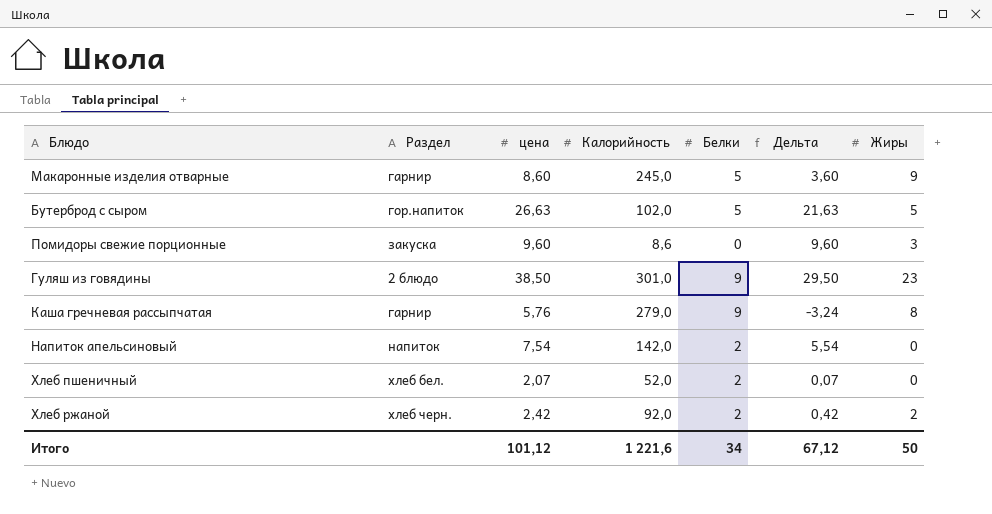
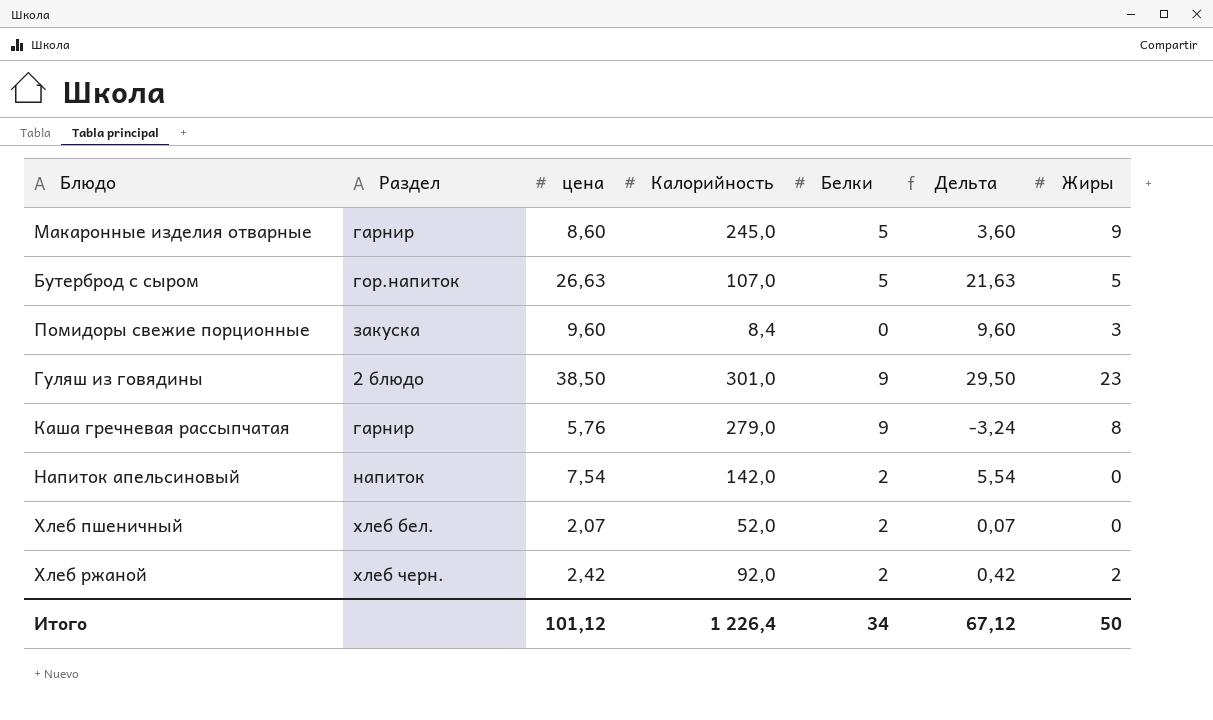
Бутерброд с сыром | Калорийность: 102,0 -> 107,0
Помидоры свежие порционные | Калорийность: 8,6 -> 8,4
Итого | Калорийность: 1 221,6 -> 1 226,4

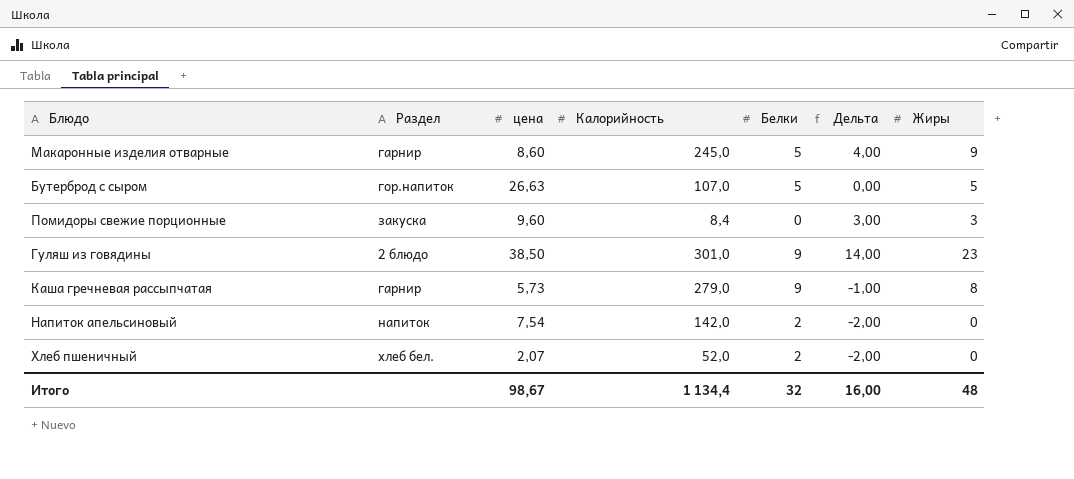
column Дельта | formula: [цена] - [Белки] -> [Жиры] - [Белки]
row Хлеб ржаной: хлеб черн. | 2,42 | 92,0 | 2 | 0,42 | 2 -> none
Каша гречневая рассыпчатая | цена: 5,76 -> 5,73
Итого | цена: 101,12 -> 98,67
Итого | Калорийность: 1 226,4 -> 1 134,4
Итого | Белки: 34 -> 32
Итого | Дельта: 67,12 -> 16,00
Итого | Жиры: 50 -> 48

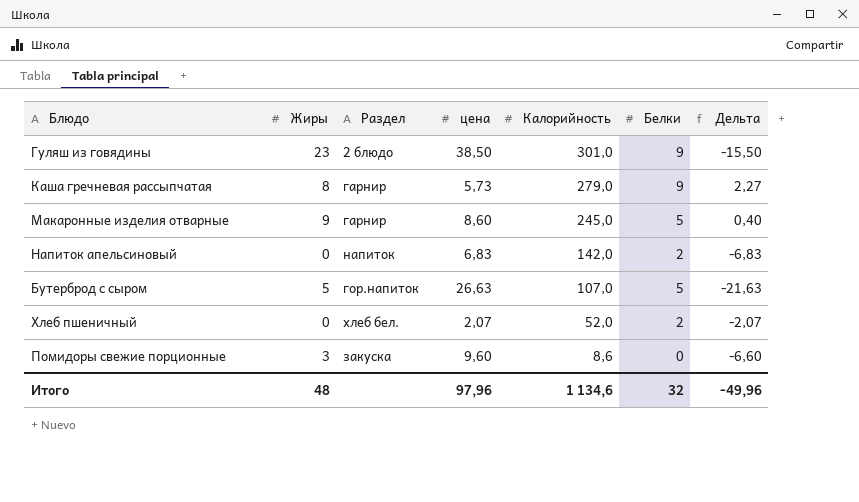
row order: none -> Калорийность descending
column Жиры | position: 7 -> 2
column Дельта | formula: [Жиры] - [Белки] -> [Жиры] - [цена]
Напиток апельсиновый | цена: 7,54 -> 6,83
Помидоры свежие порционные | Калорийность: 8,4 -> 8,6
Итого | цена: 98,67 -> 97,96
Итого | Калорийность: 1 134,4 -> 1 134,6
Итого | Дельта: 16,00 -> -49,96

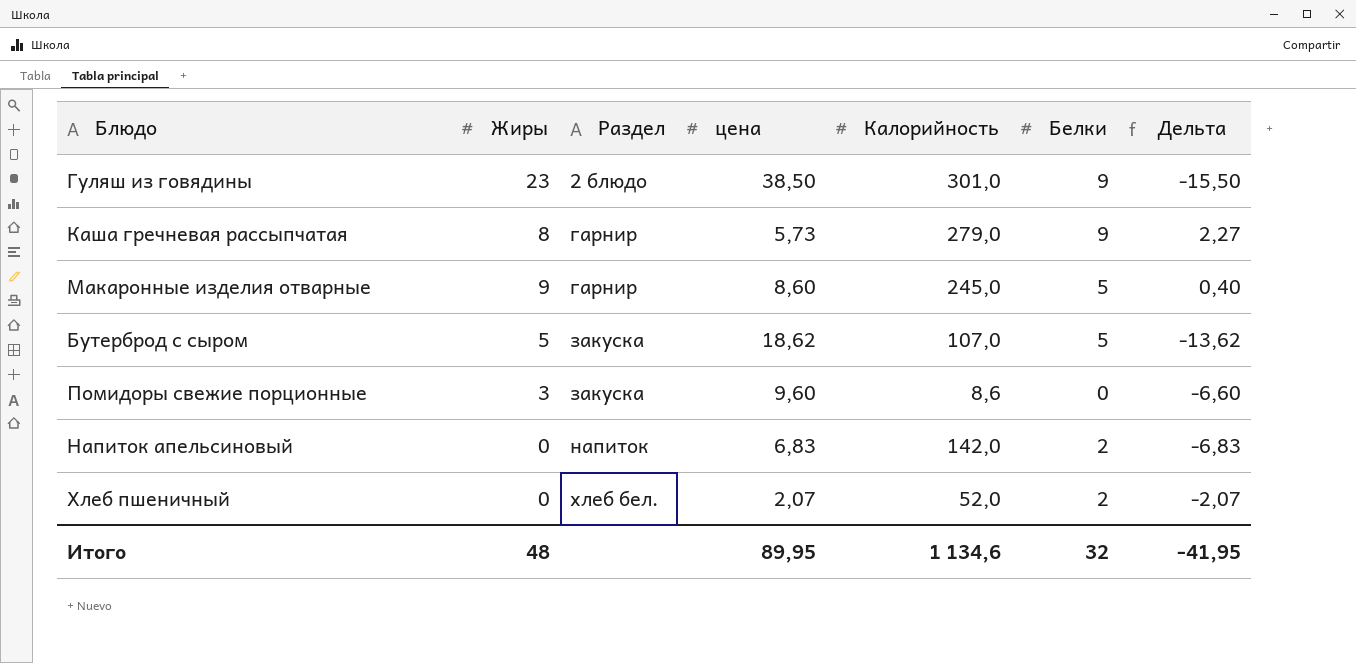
row order: Калорийность descending -> Раздел ascending
Бутерброд с сыром | Раздел: гор.напиток -> закуска
Бутерброд с сыром | цена: 26,63 -> 18,62
Бутерброд с сыром | Дельта: -21,63 -> -13,62
Итого | цена: 97,96 -> 89,95
Итого | Дельта: -49,96 -> -41,95

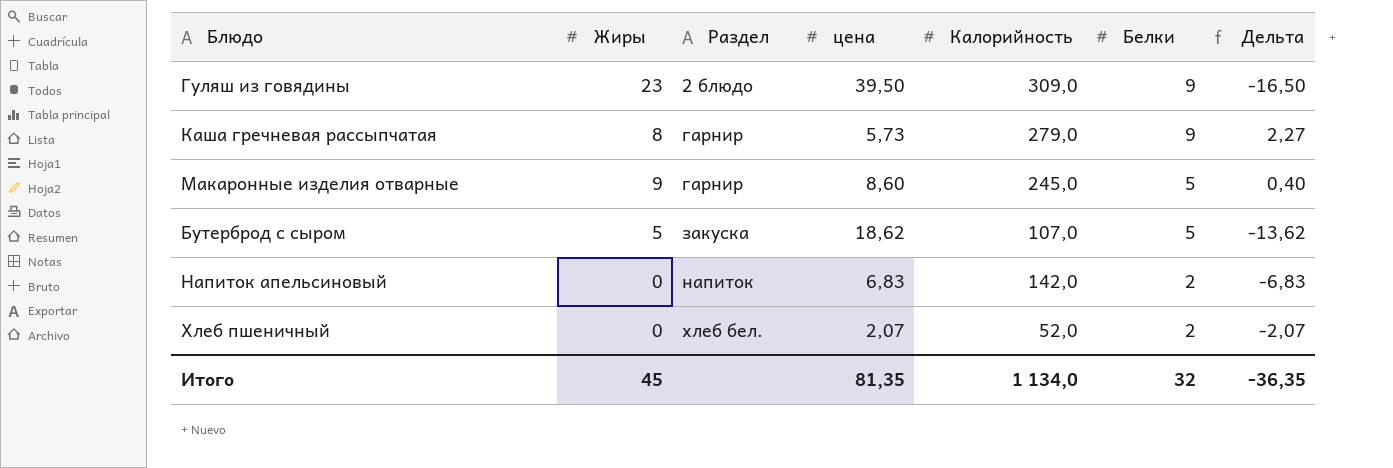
row Помидоры свежие порционные: 3 | закуска | 9,60 | 8,6 | 0 | -6,60 -> none
Гуляш из говядины | цена: 38,50 -> 39,50
Гуляш из говядины | Калорийность: 301,0 -> 309,0
Гуляш из говядины | Дельта: -15,50 -> -16,50
Итого | Жиры: 48 -> 45
Итого | цена: 89,95 -> 81,35
Итого | Калорийность: 1 134,6 -> 1 134,0
Итого | Дельта: -41,95 -> -36,35

